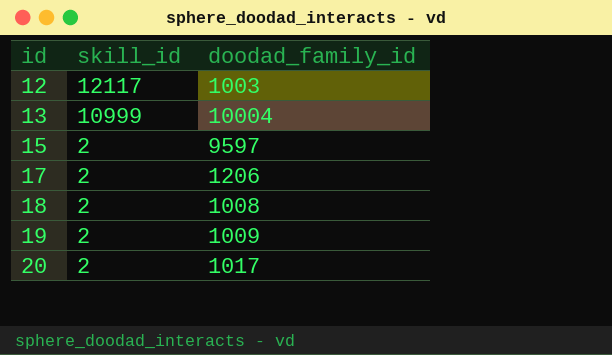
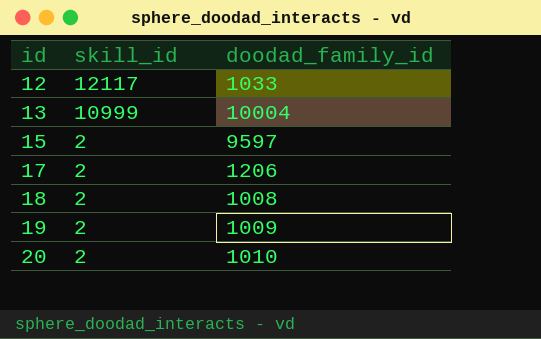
12 | doodad_family_id: 1003 -> 1033
20 | doodad_family_id: 1017 -> 1010

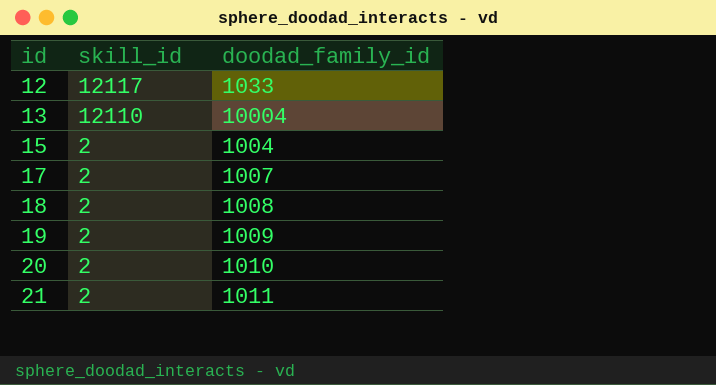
13 | skill_id: 10999 -> 12110
15 | doodad_family_id: 9597 -> 1004
17 | doodad_family_id: 1206 -> 1007
row 21: none -> 2 | 1011

